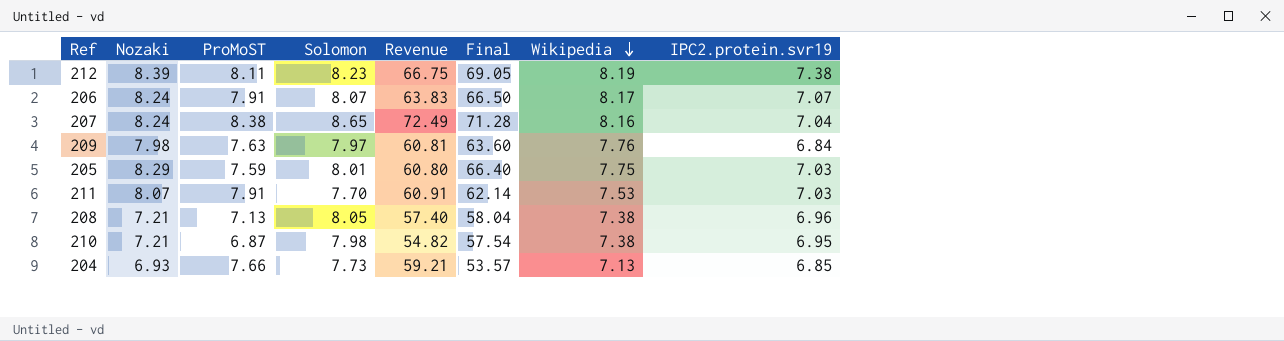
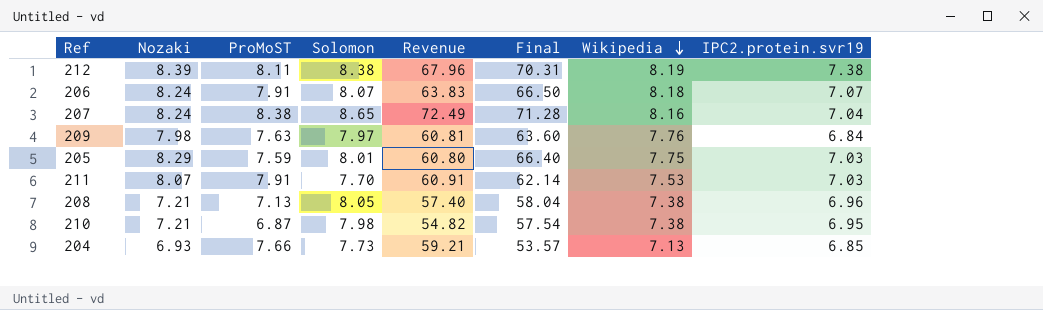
212 | Solomon: 8.23 -> 8.38
212 | Revenue: 66.75 -> 67.96
212 | Final: 69.05 -> 70.31
206 | Wikipedia: 8.17 -> 8.18

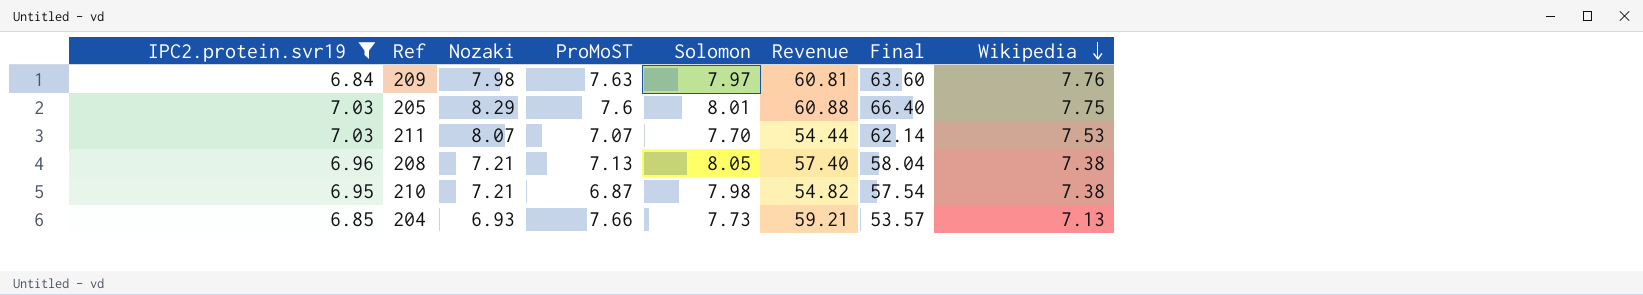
filter: none -> IPC2.protein.svr19 <= 7.03
column IPC2.protein.svr19 | position: 8 -> 1
205 | ProMoST: 7.59 -> 7.6
205 | Revenue: 60.80 -> 60.88
211 | ProMoST: 7.91 -> 7.07
211 | Revenue: 60.91 -> 54.44

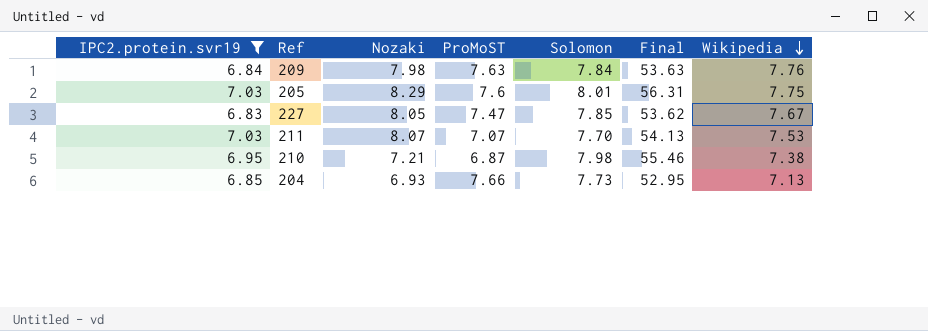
column Revenue | formula: [ProMoST] * [Solomon] -> none
column Final | formula: [Nozaki] * [Solomon] -> [IPC2.protein.svr19] * [Solomon]
row 208: 6.96 | 7.21 | 7.13 | 8.05 | 57.40 | 58.04 | 7.38 -> none
209 | Solomon: 7.97 -> 7.84
row 227: none -> 6.83 | 8.05 | 7.47 | 7.85 | 53.62 | 7.67

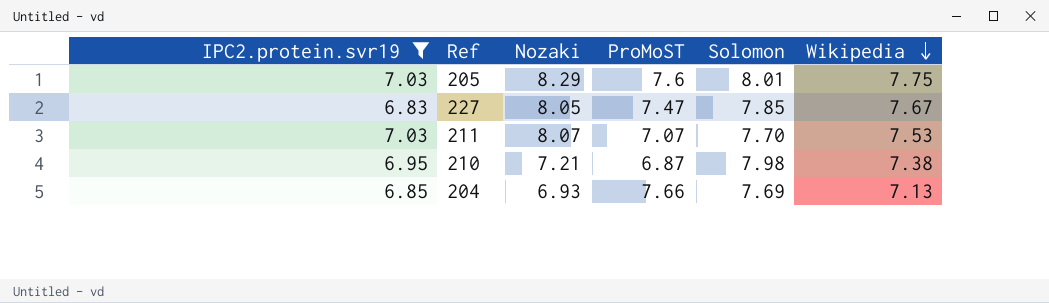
column Final | formula: [IPC2.protein.svr19] * [Solomon] -> none
row 209: 6.84 | 7.98 | 7.63 | 7.84 | 53.63 | 7.76 -> none
204 | Solomon: 7.73 -> 7.69

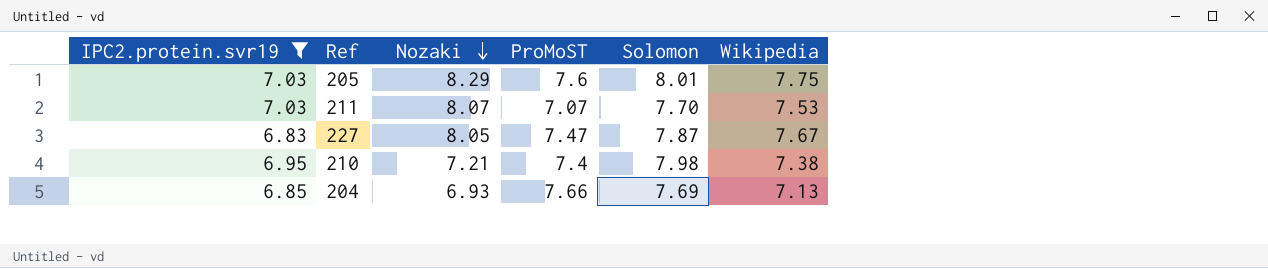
row order: Wikipedia descending -> Nozaki descending
227 | Solomon: 7.85 -> 7.87
210 | ProMoST: 6.87 -> 7.4

